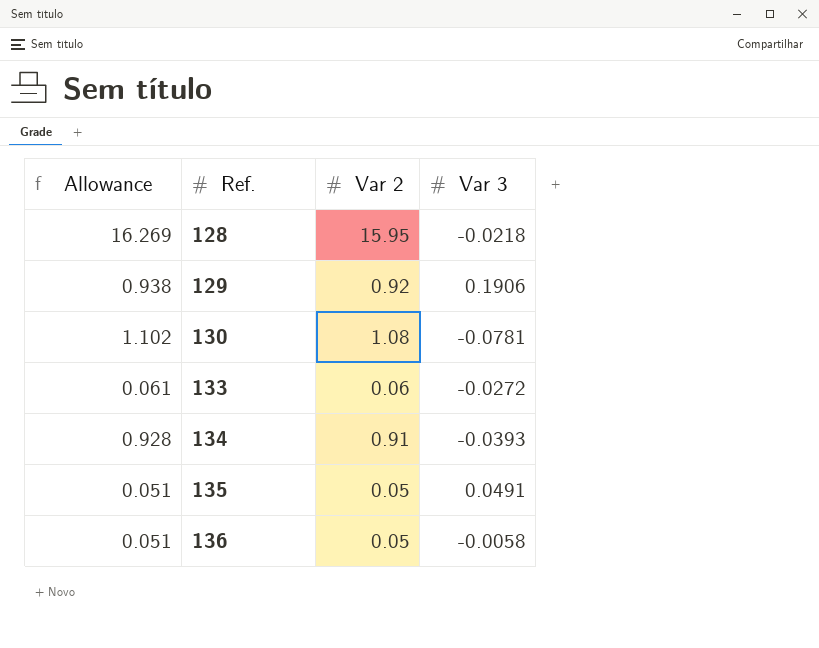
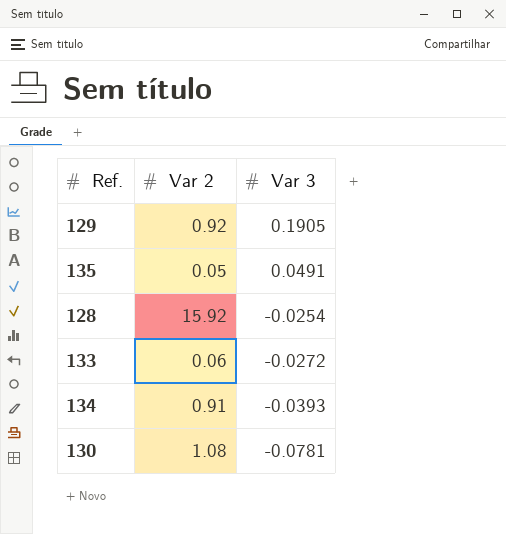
row order: Ref. ascending -> Var 3 descending
column Allowance | formula: [Var 2] * 1.02 -> none
row 136: 0.051 | 0.05 | -0.0058 -> none
129 | Var 3: 0.1906 -> 0.1905
128 | Var 2: 15.95 -> 15.92
128 | Var 3: -0.0218 -> -0.0254

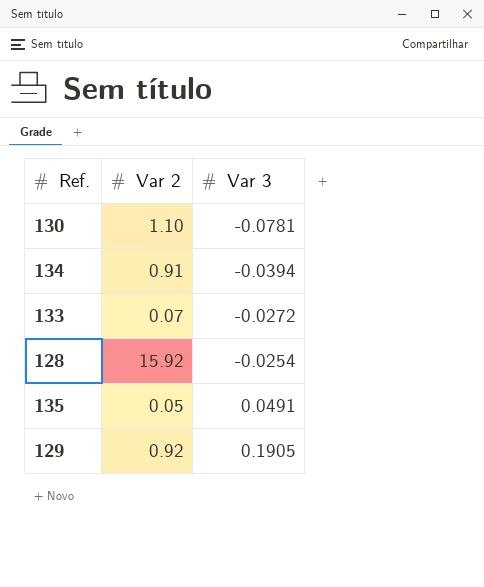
row order: Var 3 descending -> Var 3 ascending
130 | Var 2: 1.08 -> 1.10
134 | Var 3: -0.0393 -> -0.0394
133 | Var 2: 0.06 -> 0.07

